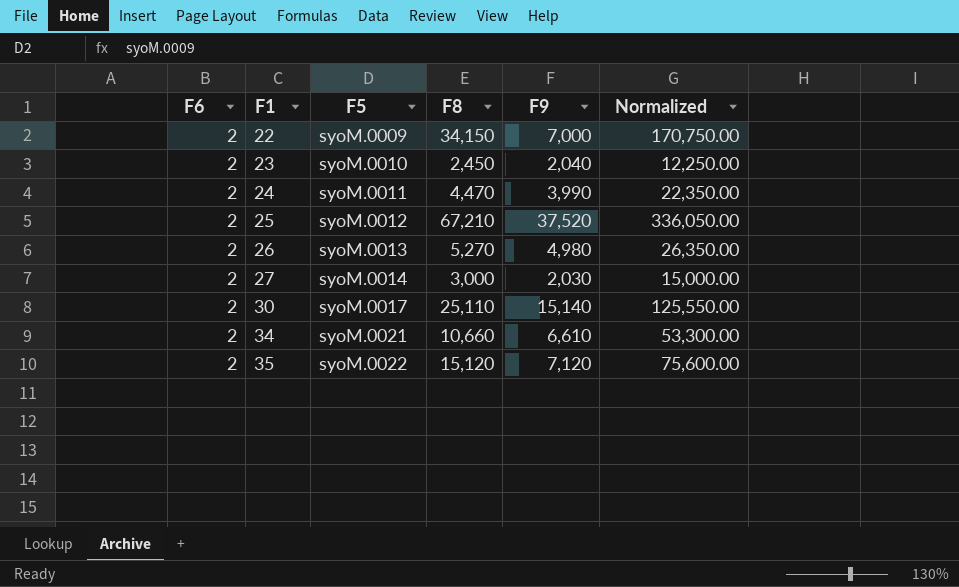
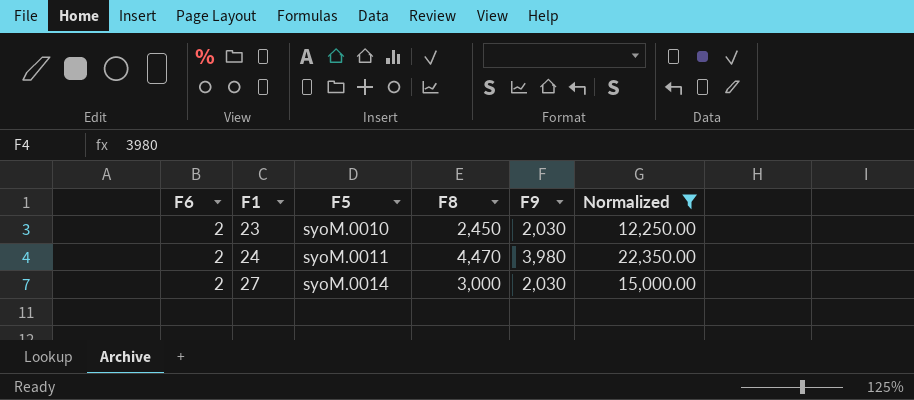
filter: none -> Normalized <= 22,350.00
23 | F9: 2,040 -> 2,030
24 | F9: 3,990 -> 3,980

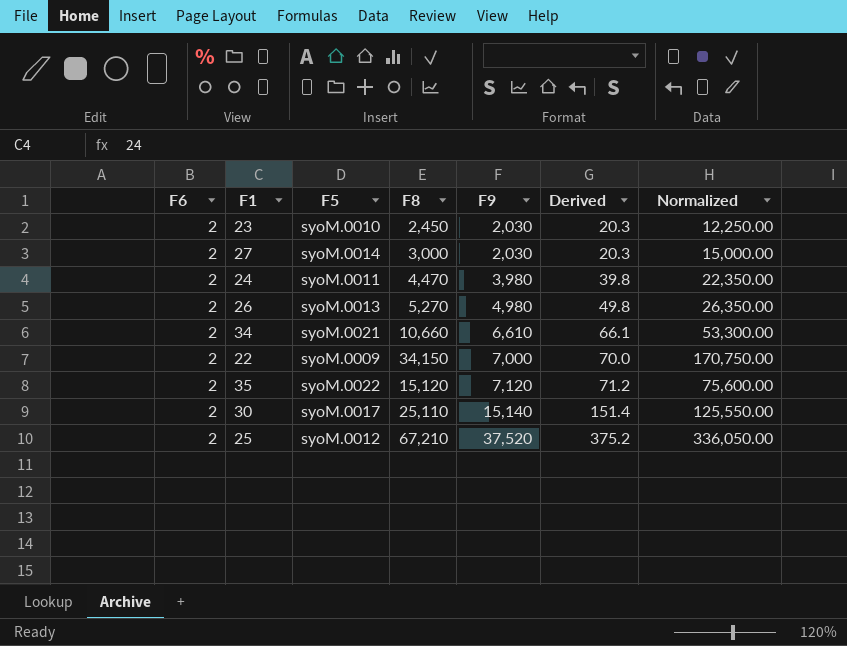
filter: Normalized <= 22,350.00 -> none
row order: F1 ascending -> F9 ascending
column Derived | formula: none -> [F9] * 0.01

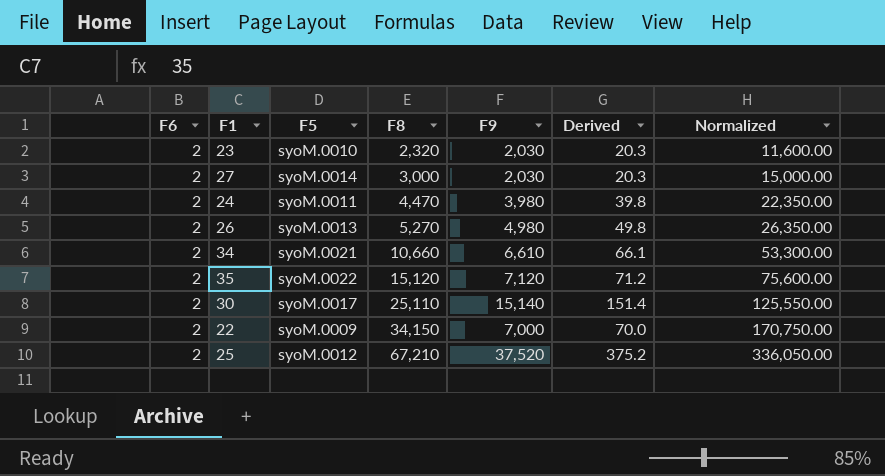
row order: F9 ascending -> F8 ascending
23 | F8: 2,450 -> 2,320
23 | Normalized: 12,250.00 -> 11,600.00

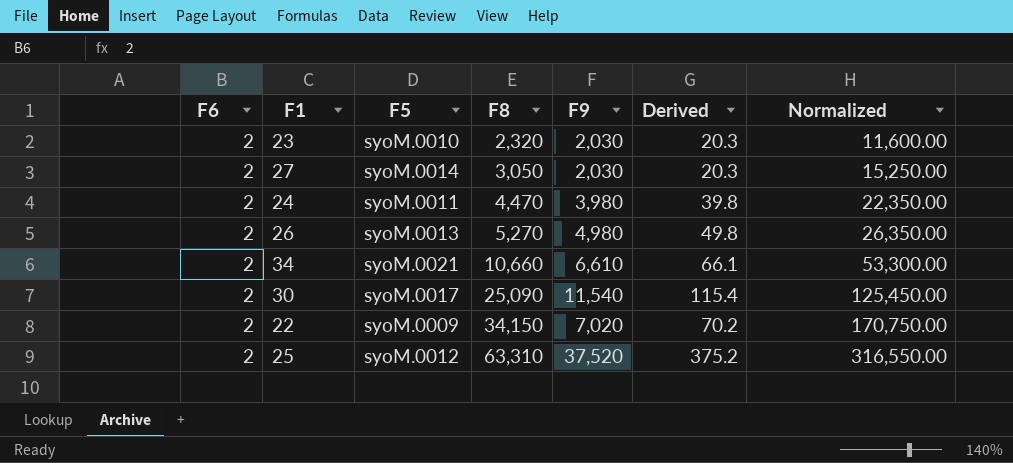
row 35: 2 | syoM.0022 | 15,120 | 7,120 | 71.2 | 75,600.00 -> none
27 | F8: 3,000 -> 3,050
27 | Normalized: 15,000.00 -> 15,250.00
30 | F8: 25,110 -> 25,090
30 | F9: 15,140 -> 11,540
30 | Derived: 151.4 -> 115.4
30 | Normalized: 125,550.00 -> 125,450.00
22 | F9: 7,000 -> 7,020
22 | Derived: 70.0 -> 70.2
25 | F8: 67,210 -> 63,310
25 | Normalized: 336,050.00 -> 316,550.00

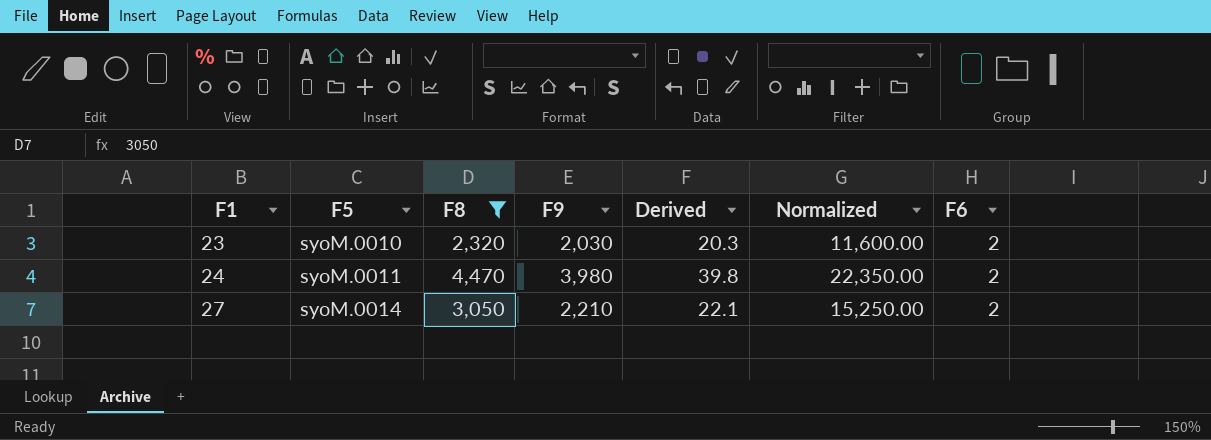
filter: none -> F8 <= 4,470
row order: F8 ascending -> F1 ascending
column F6 | position: 1 -> 7
27 | F9: 2,030 -> 2,210
27 | Derived: 20.3 -> 22.1

